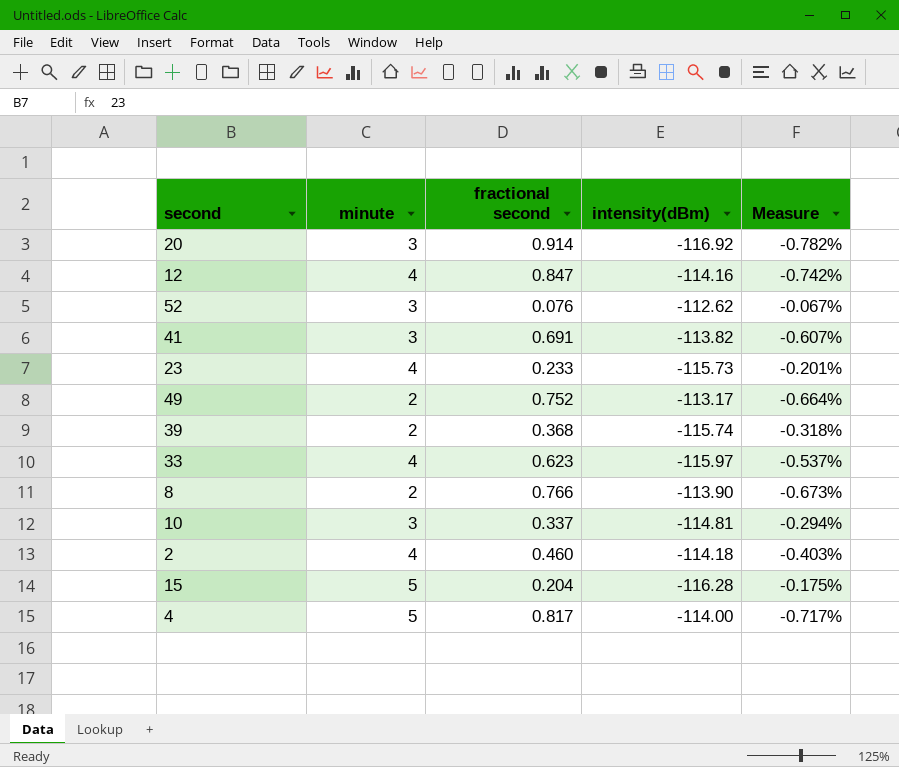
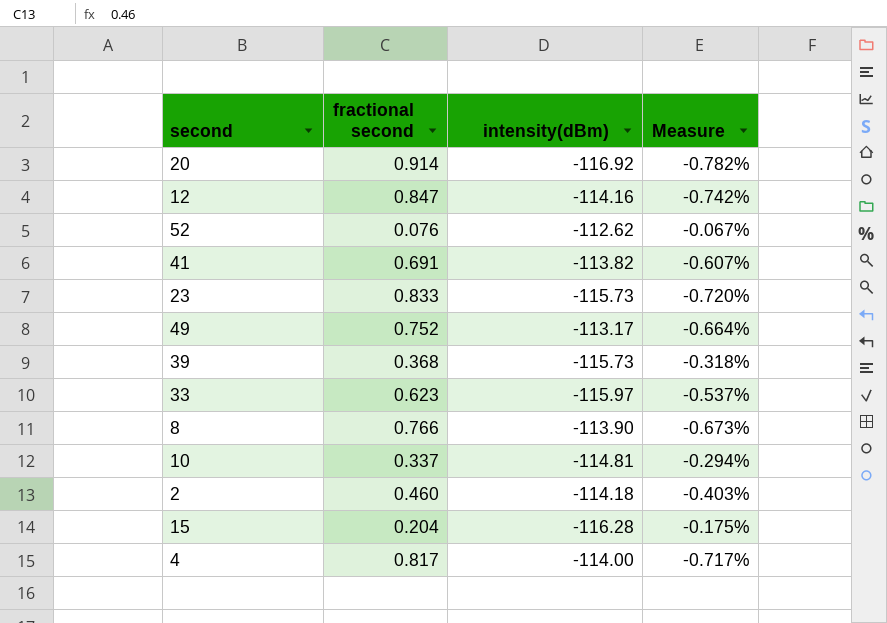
column minute | position: 2 -> none
23 | fractional second: 0.233 -> 0.833
23 | Measure: -0.201% -> -0.720%
39 | intensity(dBm): -115.74 -> -115.73

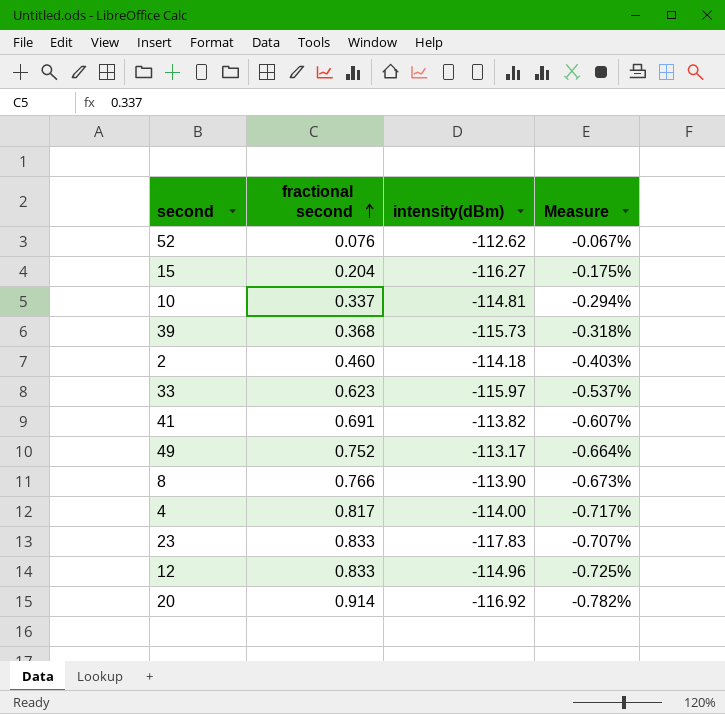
row order: none -> fractional second ascending
15 | intensity(dBm): -116.28 -> -116.27
23 | intensity(dBm): -115.73 -> -117.83
23 | Measure: -0.720% -> -0.707%
12 | fractional second: 0.847 -> 0.833
12 | intensity(dBm): -114.16 -> -114.96
12 | Measure: -0.742% -> -0.725%

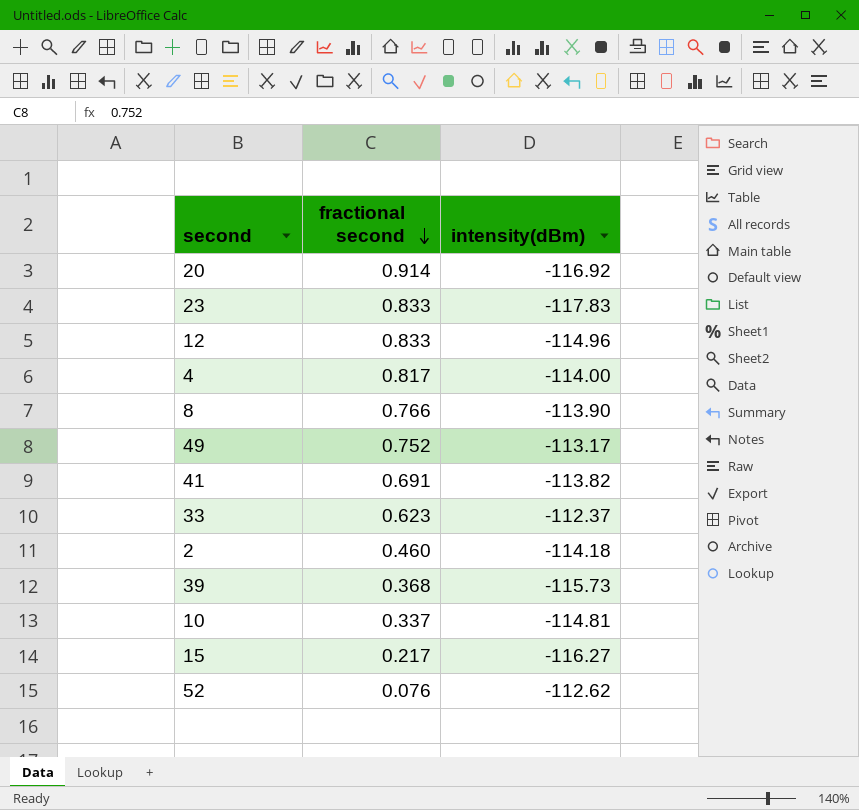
row order: fractional second ascending -> fractional second descending
column Measure | formula: [fractional second] / [intensity(dBm)] -> none
33 | intensity(dBm): -115.97 -> -112.37
15 | fractional second: 0.204 -> 0.217

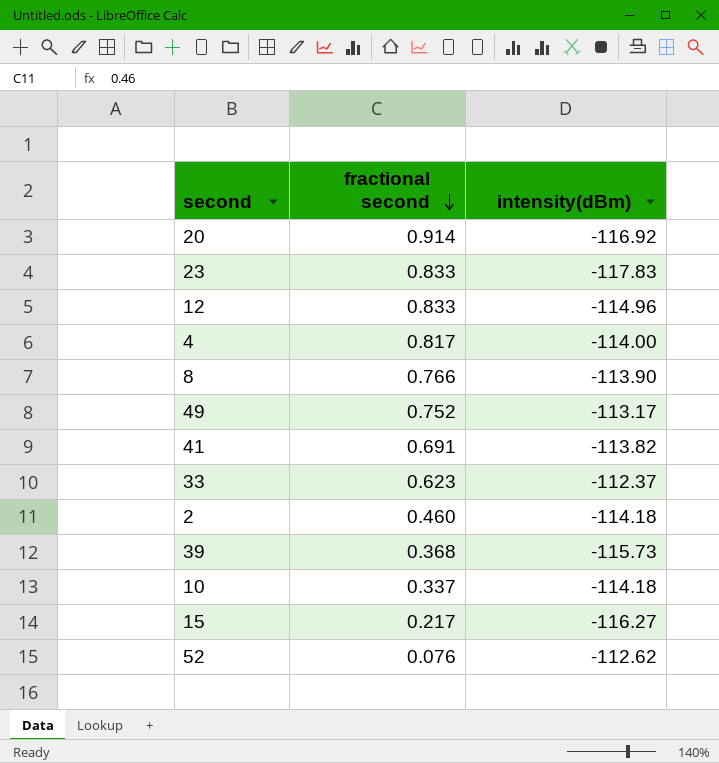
10 | intensity(dBm): -114.81 -> -114.18

